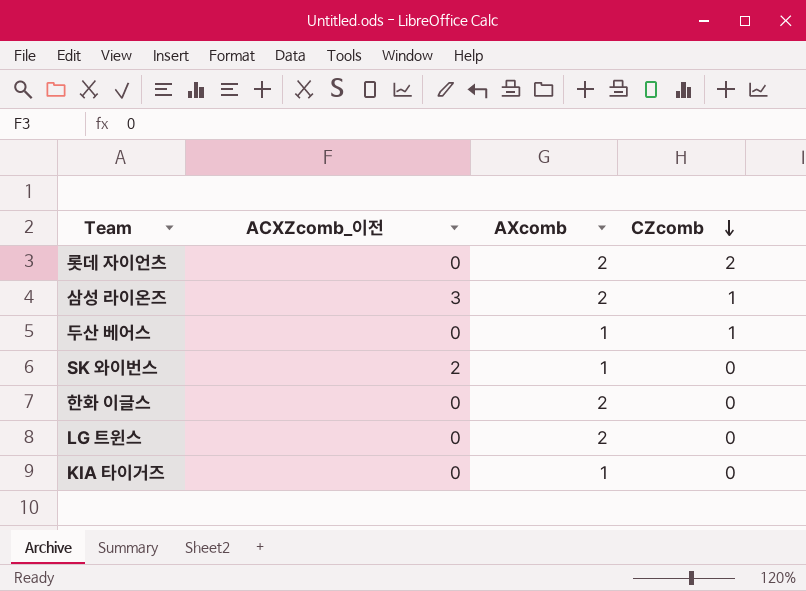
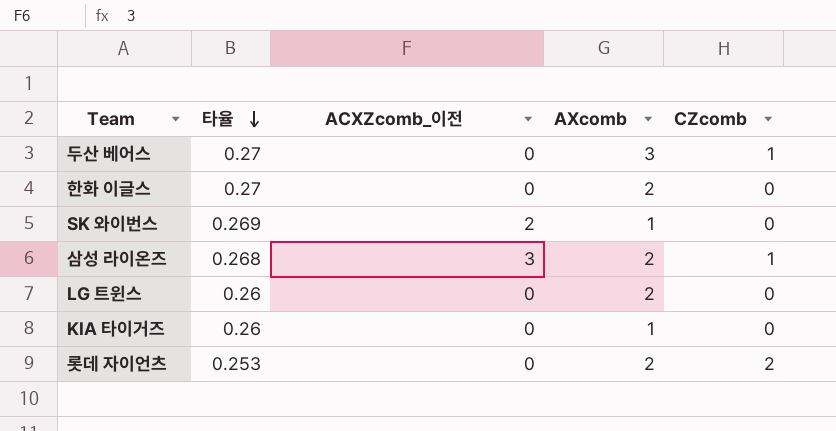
row order: CZcomb descending -> 타율 descending
column 타율 | position: none -> 2
두산 베어스 | AXcomb: 1 -> 3

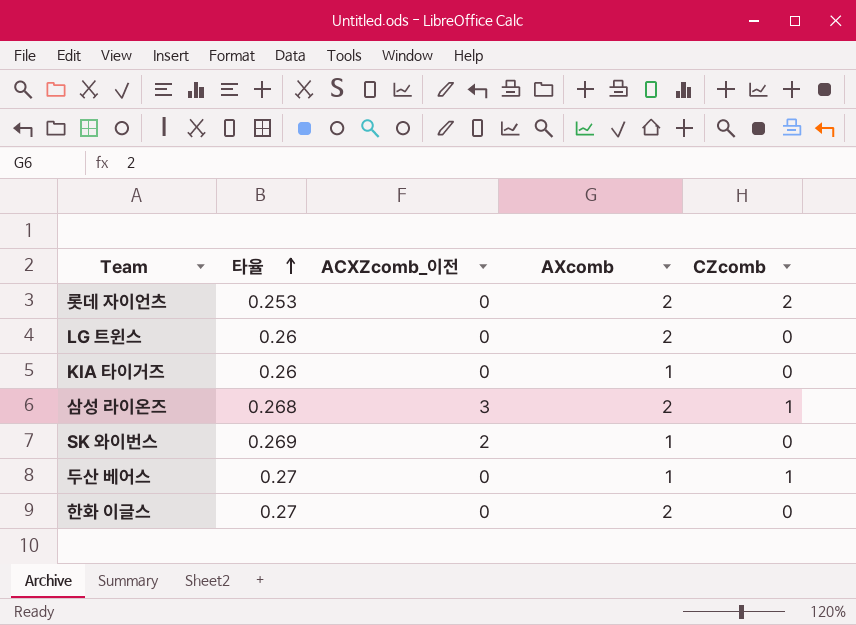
row order: 타율 descending -> 타율 ascending
두산 베어스 | AXcomb: 3 -> 1

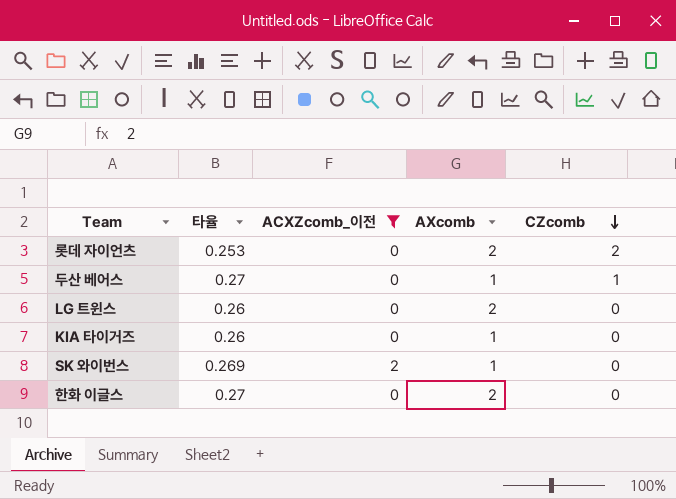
filter: none -> ACXZcomb_이전 != 3
row order: 타율 ascending -> CZcomb descending

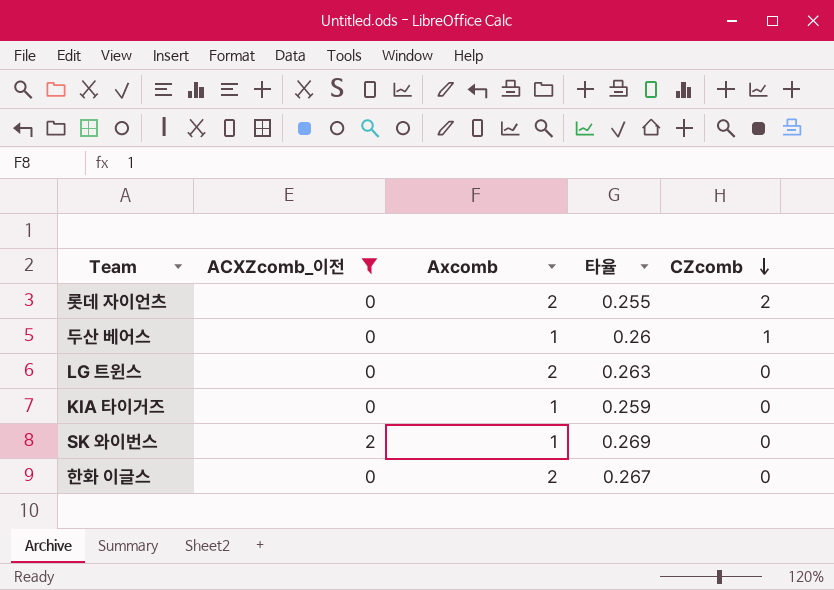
column name: AXcomb -> Axcomb
column 타율 | position: 2 -> 4
롯데 자이언츠 | 타율: 0.253 -> 0.255
두산 베어스 | 타율: 0.27 -> 0.26
LG 트윈스 | 타율: 0.26 -> 0.263
KIA 타이거즈 | 타율: 0.26 -> 0.259
한화 이글스 | 타율: 0.27 -> 0.267

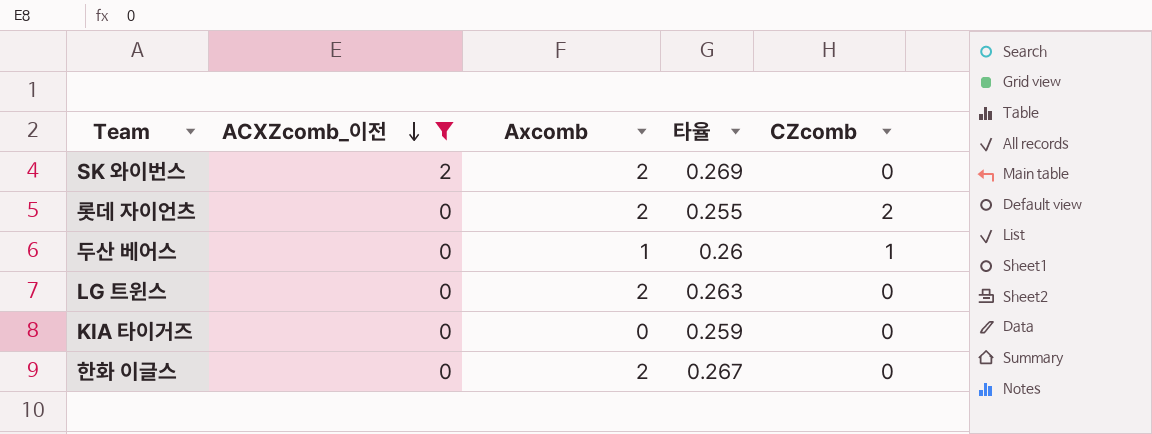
row order: CZcomb descending -> ACXZcomb_이전 descending
SK 와이번스 | Axcomb: 1 -> 2
KIA 타이거즈 | Axcomb: 1 -> 0

